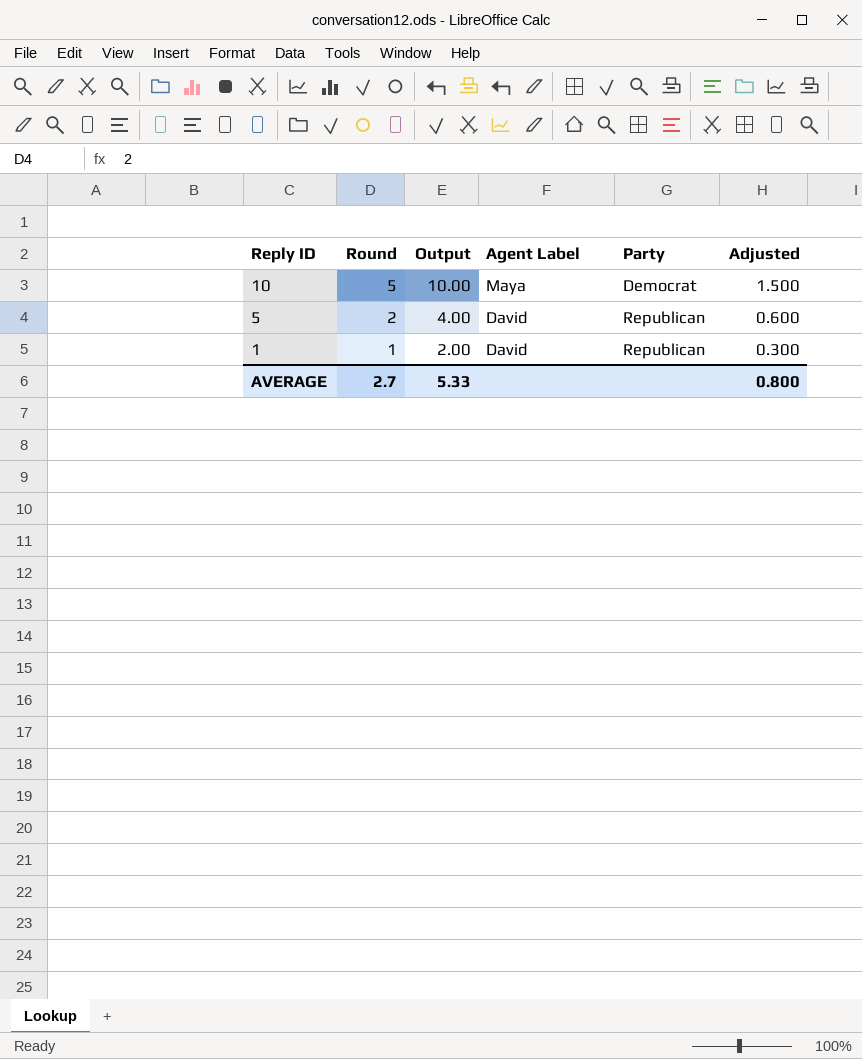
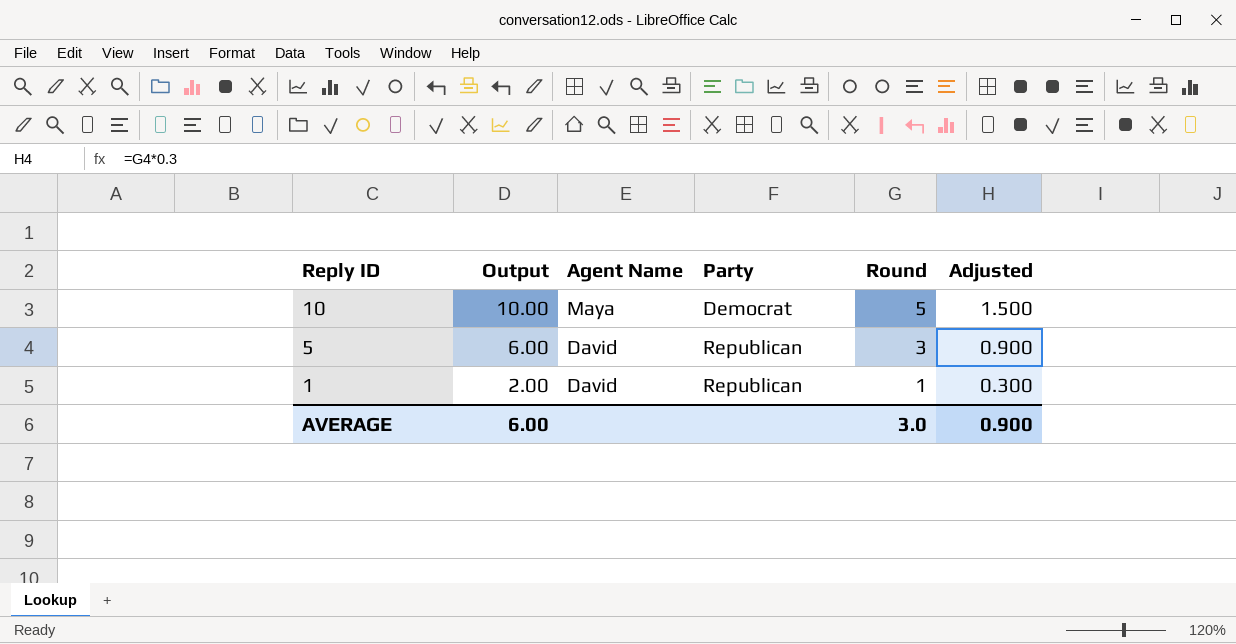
column name: Agent Label -> Agent Name
column Round | position: 2 -> 5
5 | Output: 4.00 -> 6.00
5 | Round: 2 -> 3
5 | Adjusted: 0.600 -> 0.900
AVERAGE | Output: 5.33 -> 6.00
AVERAGE | Round: 2.7 -> 3.0
AVERAGE | Adjusted: 0.800 -> 0.900

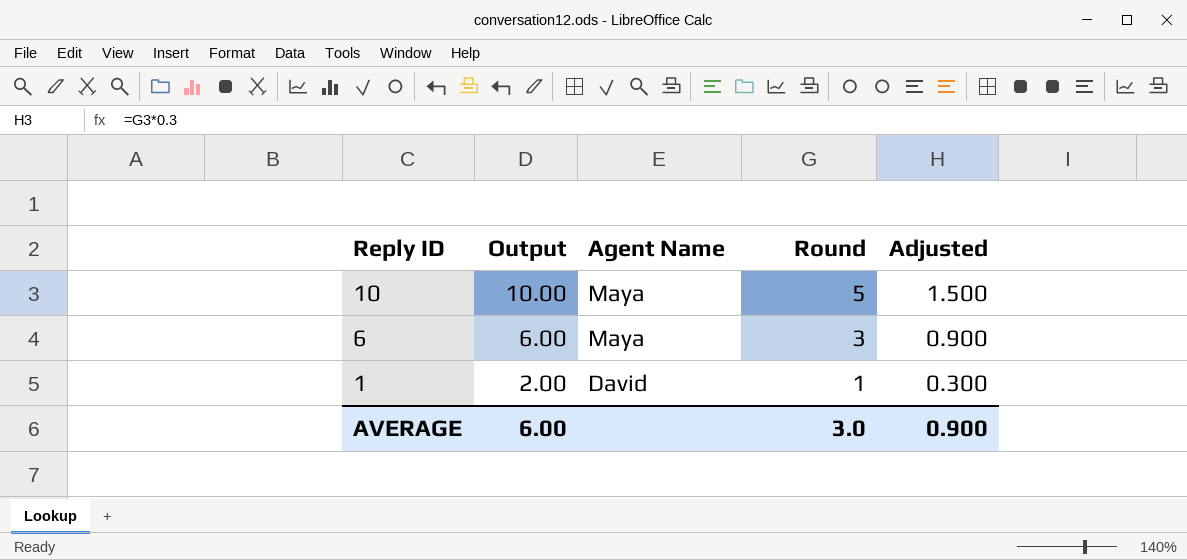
column Party | position: 4 -> none
row 5: 6.00 | David | Republican | 3 | 0.900 -> none
row 6: none -> 6.00 | Maya | 3 | 0.900

